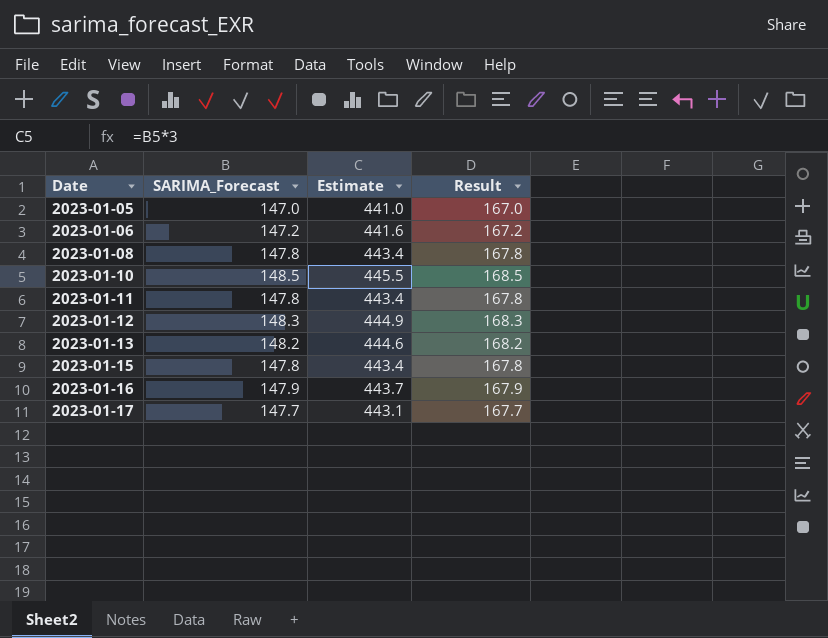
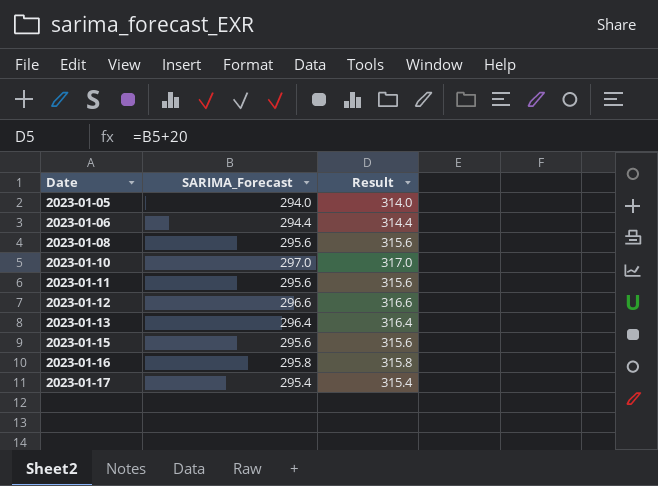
column Estimate | formula: [SARIMA_Forecast] * 3 -> none
2023-01-05 | SARIMA_Forecast: 147.0 -> 294.0
2023-01-05 | Result: 167.0 -> 314.0
2023-01-06 | SARIMA_Forecast: 147.2 -> 294.4
2023-01-06 | Result: 167.2 -> 314.4
2023-01-08 | SARIMA_Forecast: 147.8 -> 295.6
2023-01-08 | Result: 167.8 -> 315.6
2023-01-10 | SARIMA_Forecast: 148.5 -> 297.0
2023-01-10 | Result: 168.5 -> 317.0
2023-01-11 | SARIMA_Forecast: 147.8 -> 295.6
2023-01-11 | Result: 167.8 -> 315.6
2023-01-12 | SARIMA_Forecast: 148.3 -> 296.6
2023-01-12 | Result: 168.3 -> 316.6
2023-01-13 | SARIMA_Forecast: 148.2 -> 296.4
2023-01-13 | Result: 168.2 -> 316.4
2023-01-15 | SARIMA_Forecast: 147.8 -> 295.6
2023-01-15 | Result: 167.8 -> 315.6
2023-01-16 | SARIMA_Forecast: 147.9 -> 295.8
2023-01-16 | Result: 167.9 -> 315.8
2023-01-17 | SARIMA_Forecast: 147.7 -> 295.4
2023-01-17 | Result: 167.7 -> 315.4

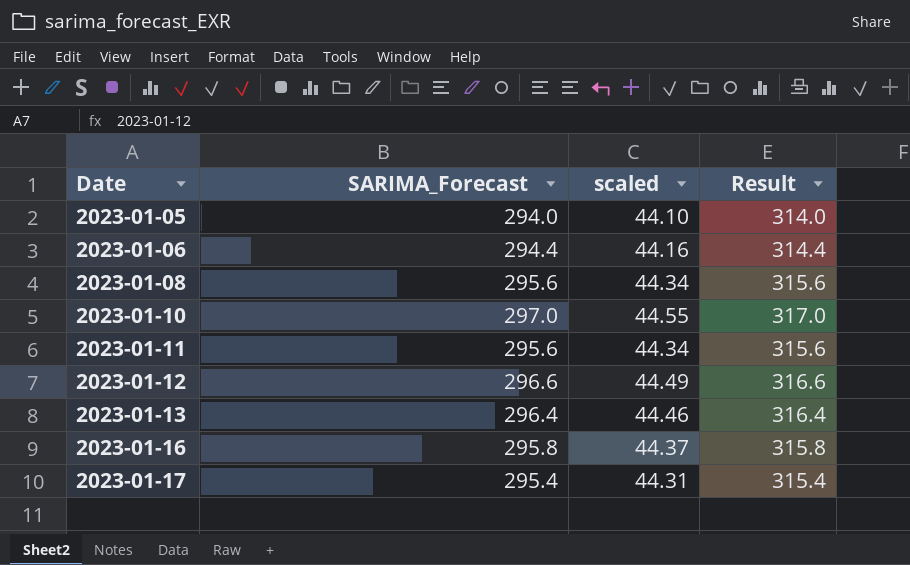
column scaled | formula: none -> [SARIMA_Forecast] * 0.15
row 2023-01-15: 295.6 | 315.6 -> none

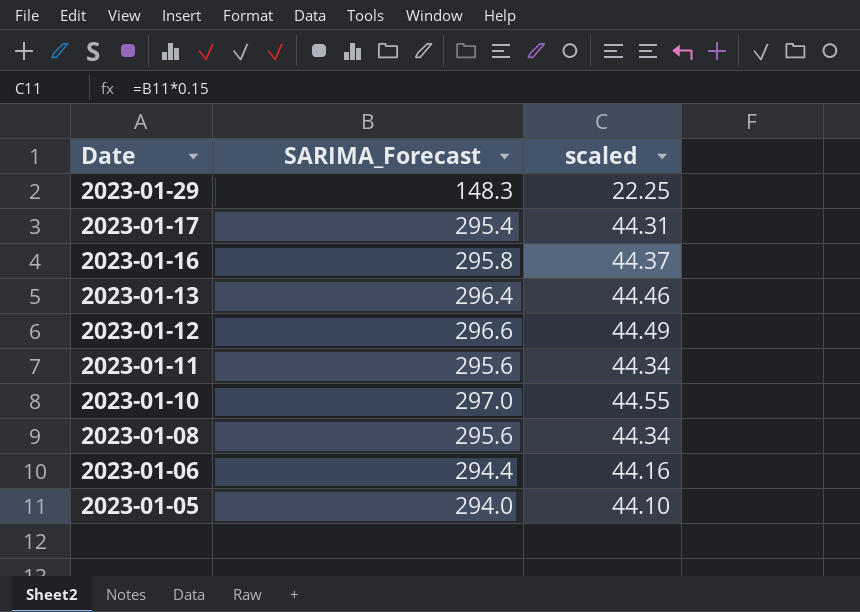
row order: Date ascending -> Date descending
column Result | formula: [SARIMA_Forecast] + 20 -> none
row 2023-01-29: none -> 148.3 | 22.25

